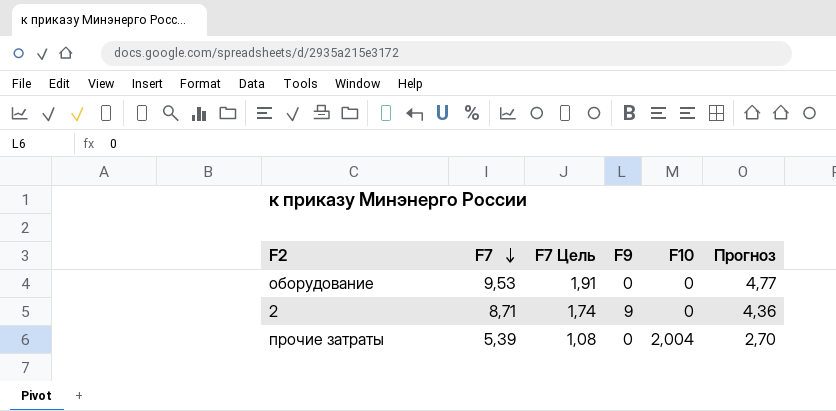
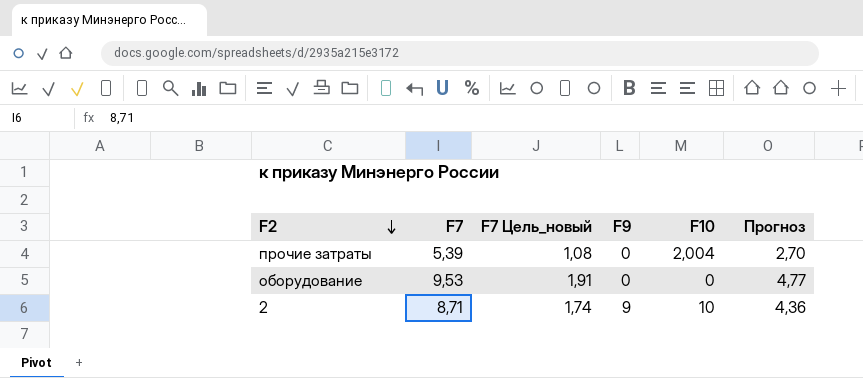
row order: F7 descending -> F2 descending
column name: F7 Цель -> F7 Цель_новый
2 | F10: 0 -> 10

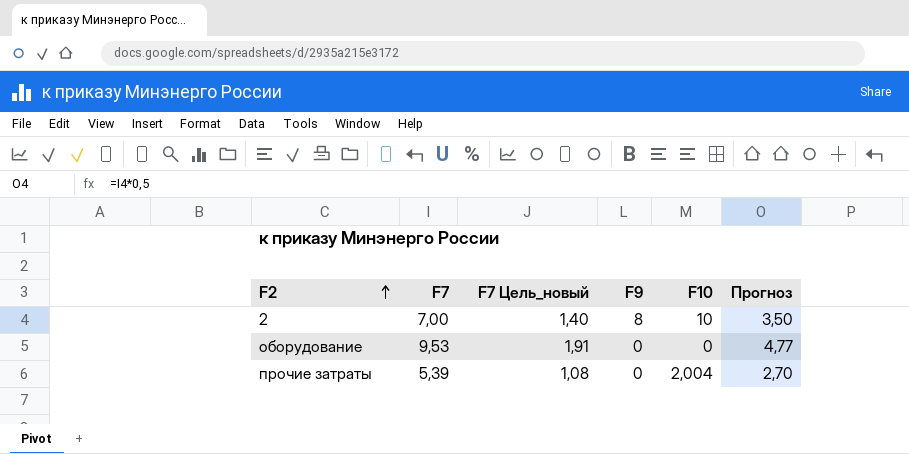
row order: F2 descending -> F2 ascending
2 | F7: 8,71 -> 7,00
2 | F7 Цель_новый: 1,74 -> 1,40
2 | F9: 9 -> 8
2 | Прогноз: 4,36 -> 3,50

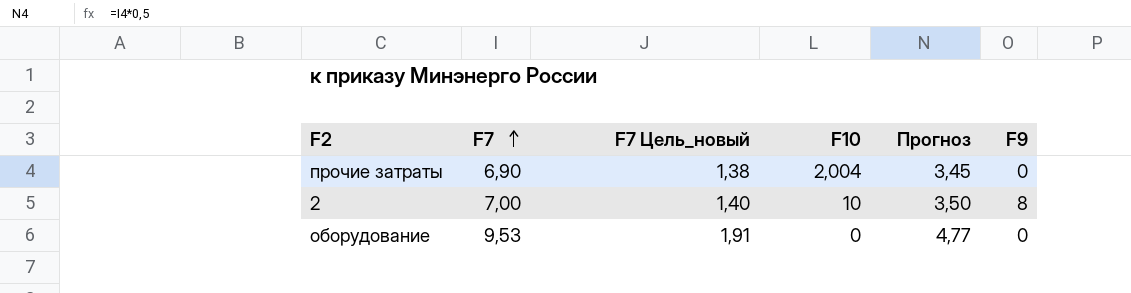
row order: F2 ascending -> F7 ascending
column F9 | position: 4 -> 6
прочие затраты | F7: 5,39 -> 6,90
прочие затраты | F7 Цель_новый: 1,08 -> 1,38
прочие затраты | Прогноз: 2,70 -> 3,45

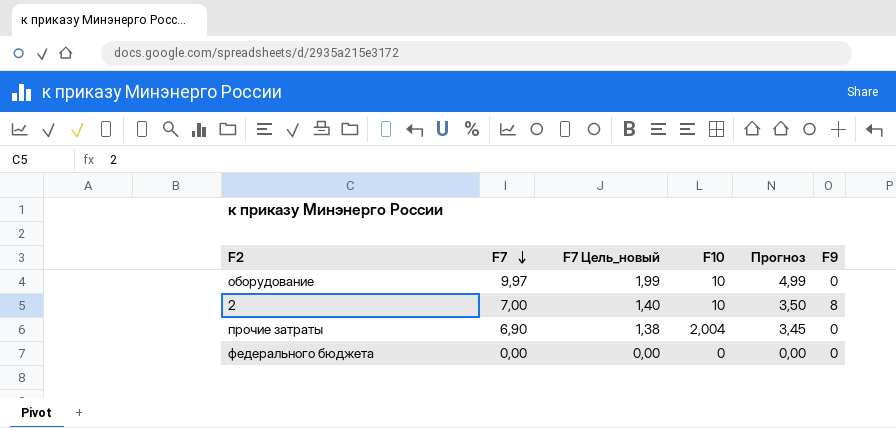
row order: F7 ascending -> F7 descending
оборудование | F7: 9,53 -> 9,97
оборудование | F7 Цель_новый: 1,91 -> 1,99
оборудование | F10: 0 -> 10
оборудование | Прогноз: 4,77 -> 4,99
row федерального бюджета: none -> 0,00 | 0,00 | 0 | 0,00 | 0

